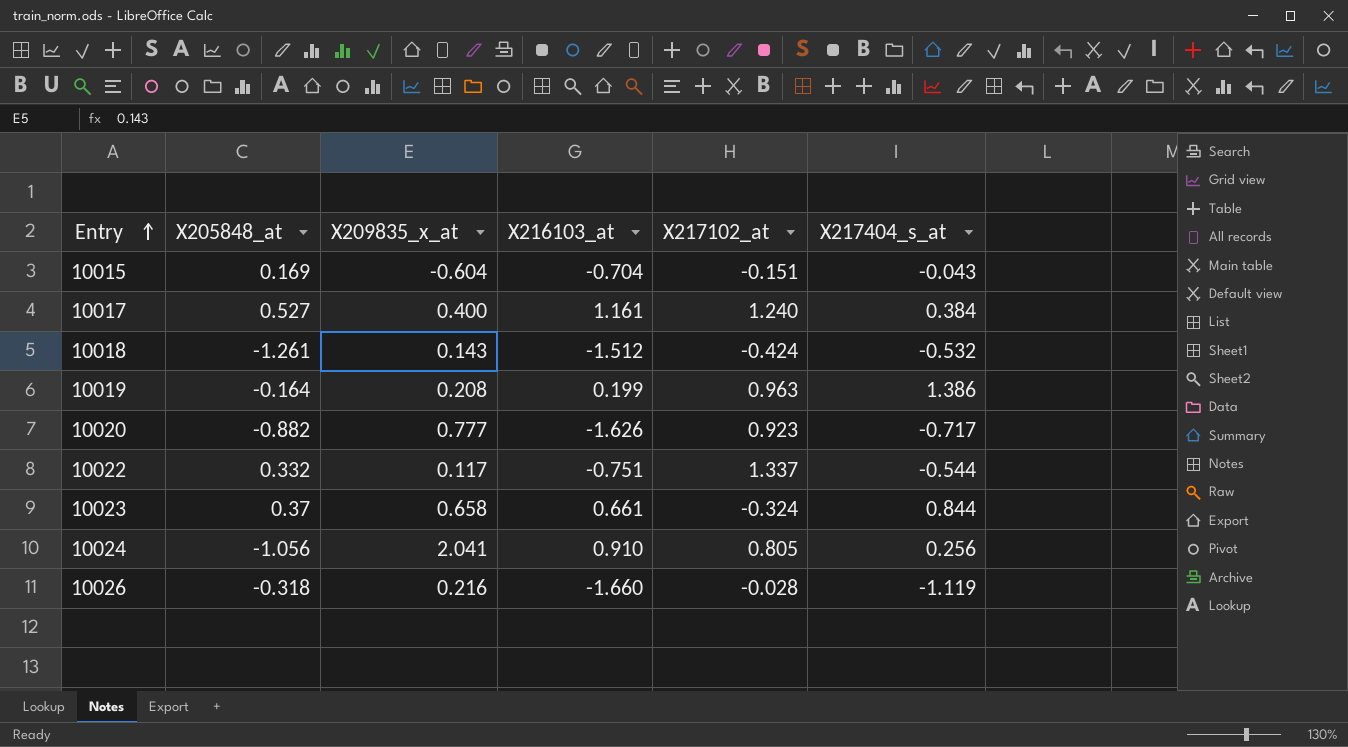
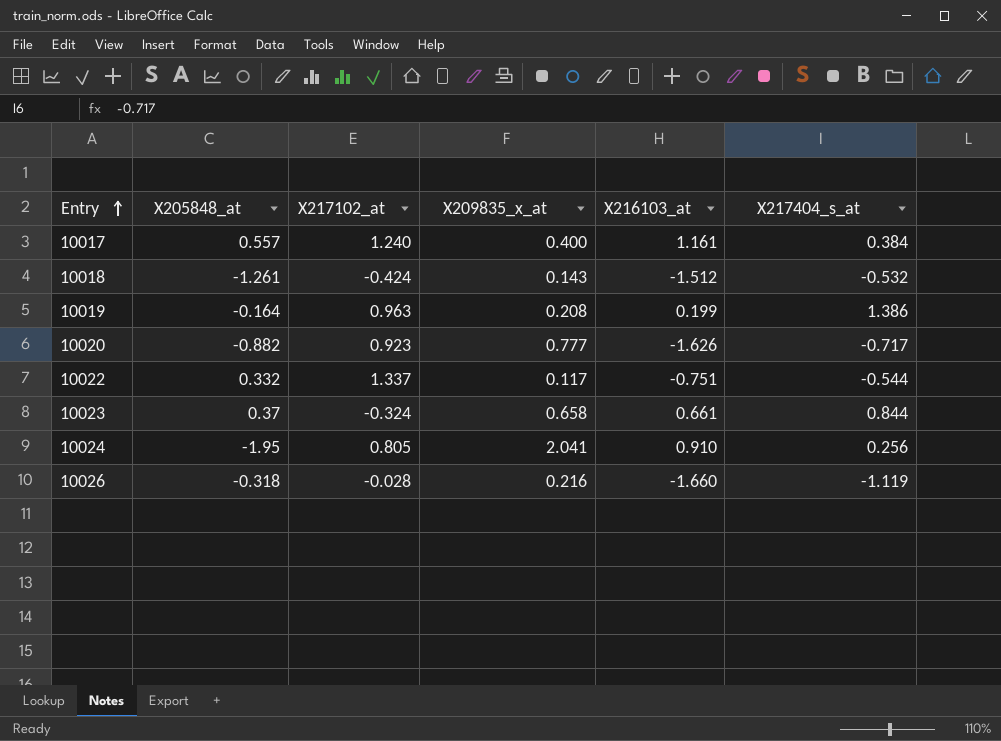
column X217102_at | position: 5 -> 3
row 10015: 0.169 | -0.604 | -0.704 | -0.151 | -0.043 -> none
10017 | X205848_at: 0.527 -> 0.557
10024 | X205848_at: -1.056 -> -1.95

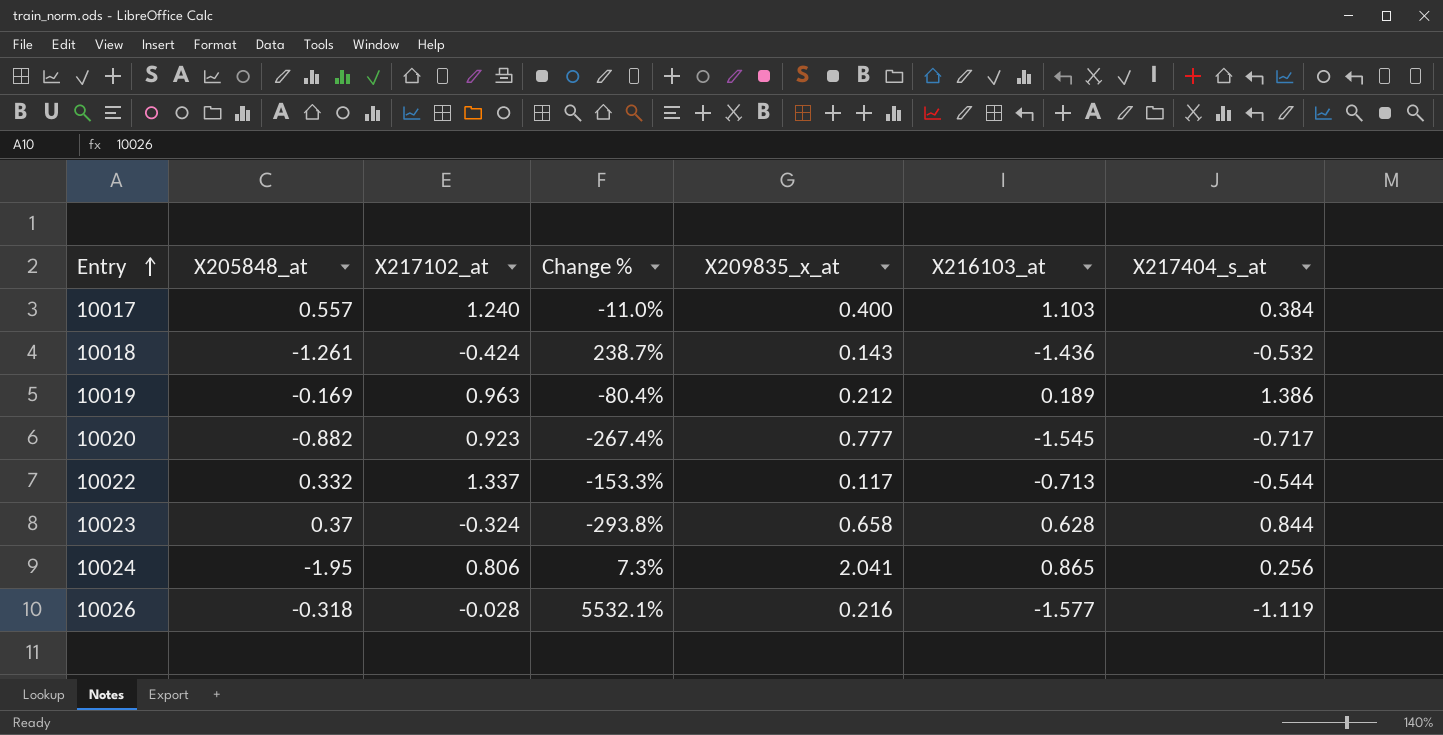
column Change % | formula: none -> ([X216103_at] - [X217102_at]) / [X217102_at]
10017 | X216103_at: 1.161 -> 1.103
10018 | X216103_at: -1.512 -> -1.436
10019 | X205848_at: -0.164 -> -0.169
10019 | X209835_x_at: 0.208 -> 0.212
10019 | X216103_at: 0.199 -> 0.189
10020 | X216103_at: -1.626 -> -1.545
10022 | X216103_at: -0.751 -> -0.713
10023 | X216103_at: 0.661 -> 0.628
10024 | X217102_at: 0.805 -> 0.806
10024 | X216103_at: 0.910 -> 0.865
10026 | X216103_at: -1.660 -> -1.577

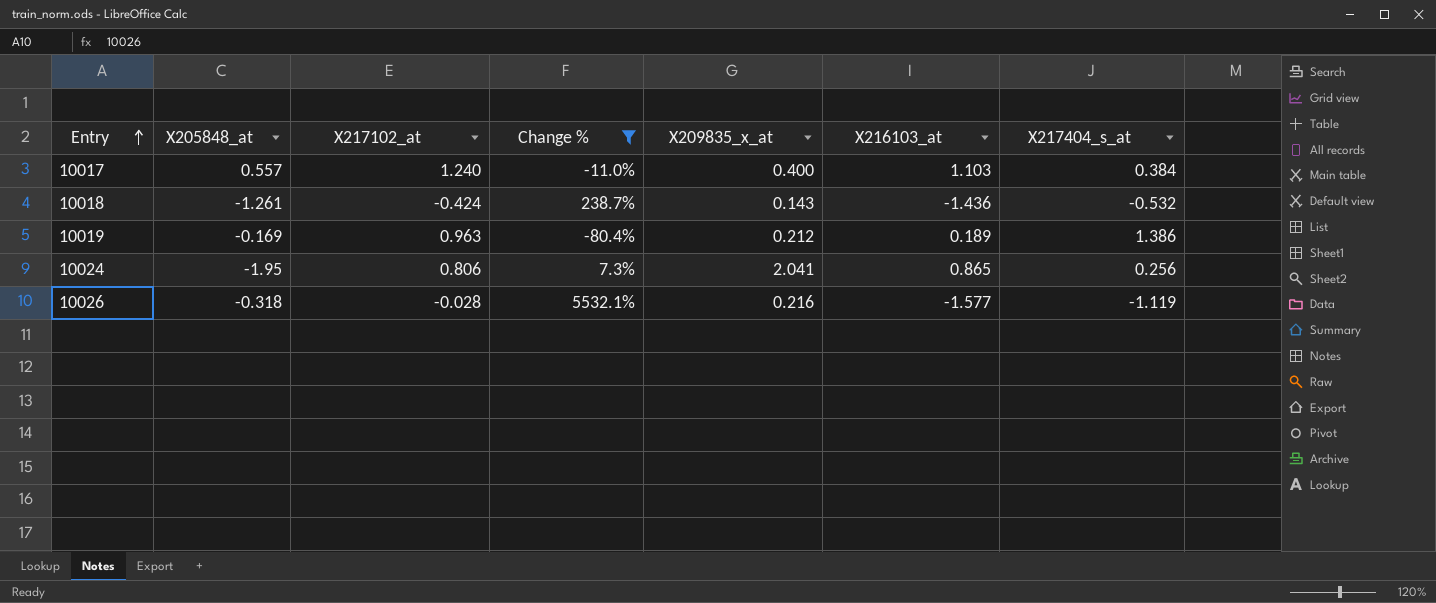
filter: none -> Change % >= -80.4%

